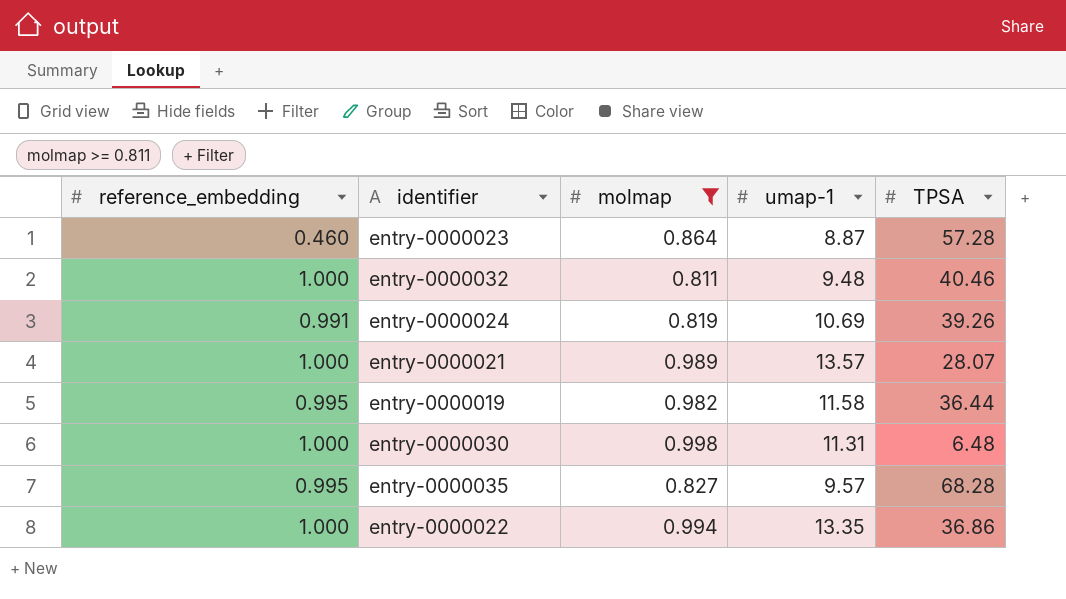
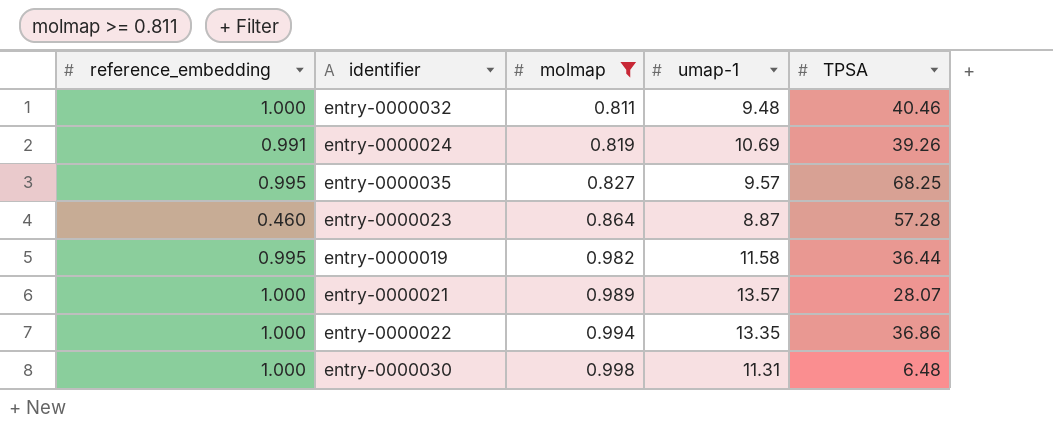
row order: none -> molmap ascending
entry-0000035 | TPSA: 68.28 -> 68.25

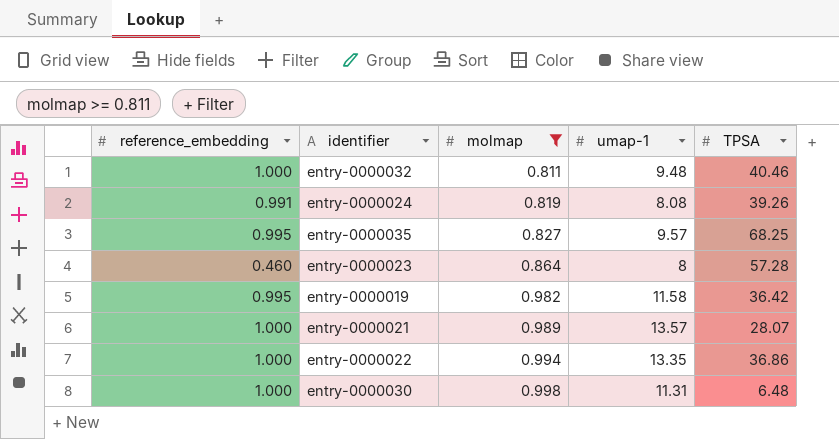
entry-0000024 | umap-1: 10.69 -> 8.08
entry-0000023 | umap-1: 8.87 -> 8
entry-0000019 | TPSA: 36.44 -> 36.42

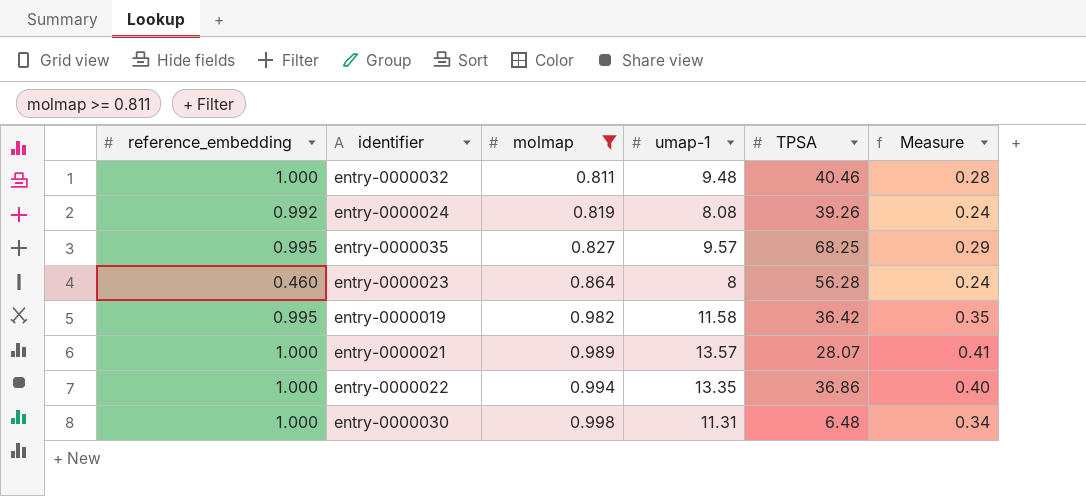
column Measure | formula: none -> [umap-1] * 0.03
entry-0000024 | reference_embedding: 0.991 -> 0.992
entry-0000023 | TPSA: 57.28 -> 56.28

